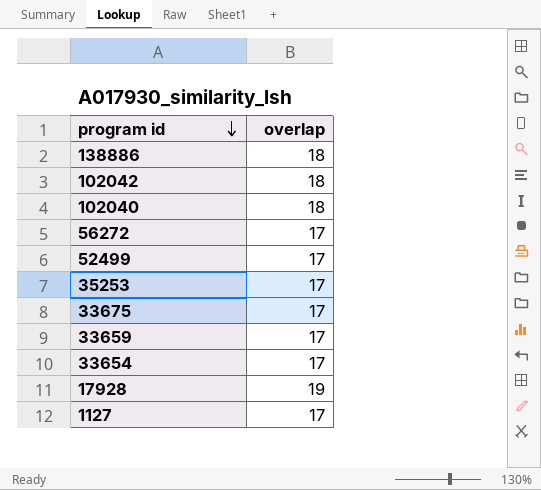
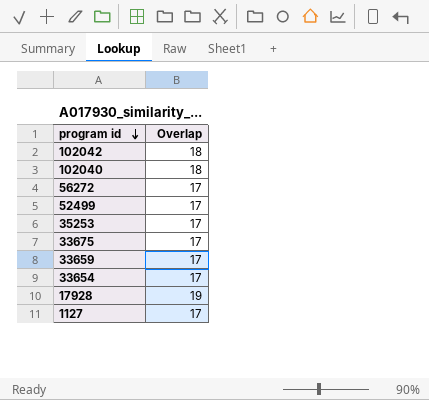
column name: overlap -> Overlap
row 138886: 18 -> none

